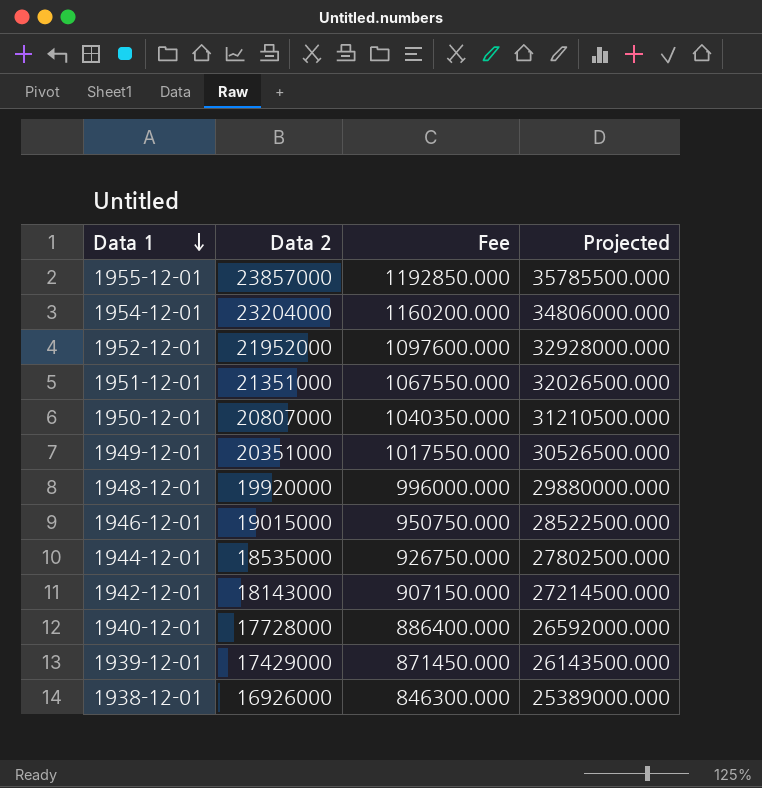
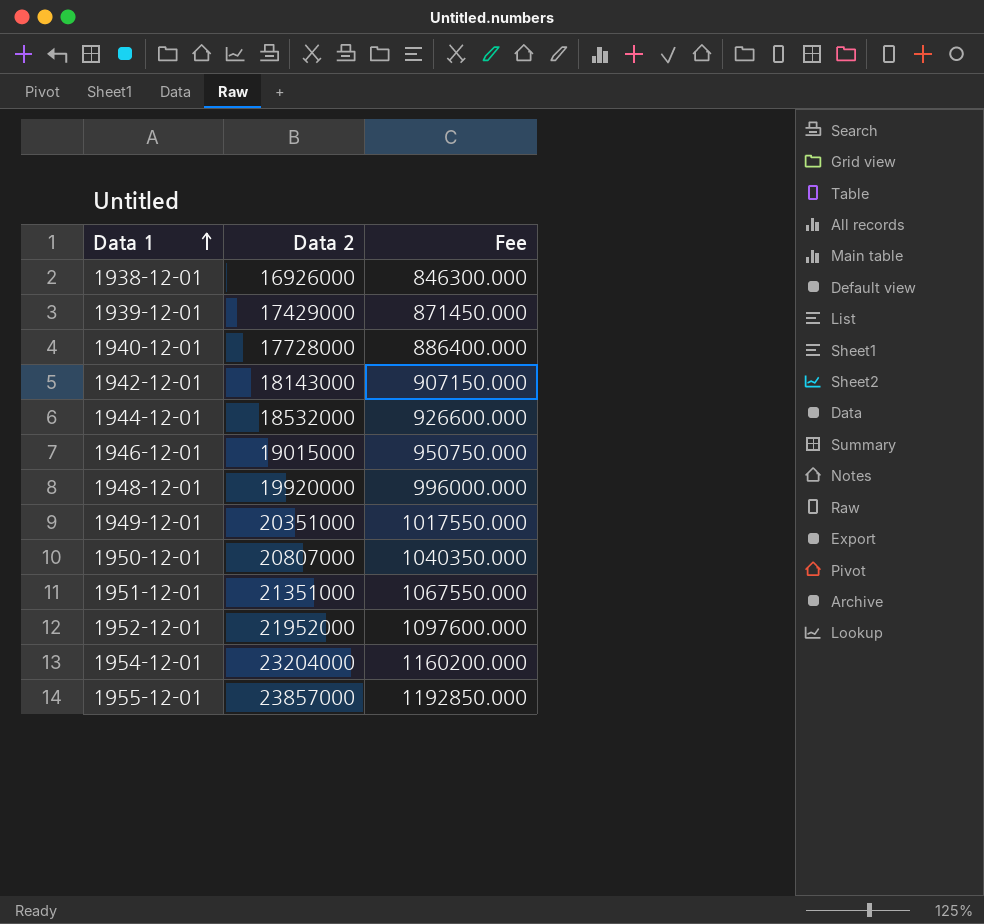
row order: Data 1 descending -> Data 1 ascending
column Projected | formula: [Data 2] * 1.5 -> none
1944-12-01 | Data 2: 18535000 -> 18532000
1944-12-01 | Fee: 926750.000 -> 926600.000

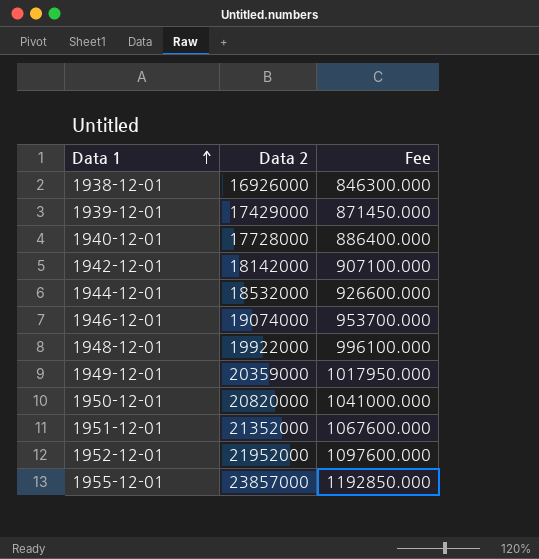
row 1954-12-01: 23204000 | 1160200.000 -> none
1942-12-01 | Data 2: 18143000 -> 18142000
1942-12-01 | Fee: 907150.000 -> 907100.000
1946-12-01 | Data 2: 19015000 -> 19074000
1946-12-01 | Fee: 950750.000 -> 953700.000
1948-12-01 | Data 2: 19920000 -> 19922000
1948-12-01 | Fee: 996000.000 -> 996100.000
1949-12-01 | Data 2: 20351000 -> 20359000
1949-12-01 | Fee: 1017550.000 -> 1017950.000
1950-12-01 | Data 2: 20807000 -> 20820000
1950-12-01 | Fee: 1040350.000 -> 1041000.000
1951-12-01 | Data 2: 21351000 -> 21352000
1951-12-01 | Fee: 1067550.000 -> 1067600.000

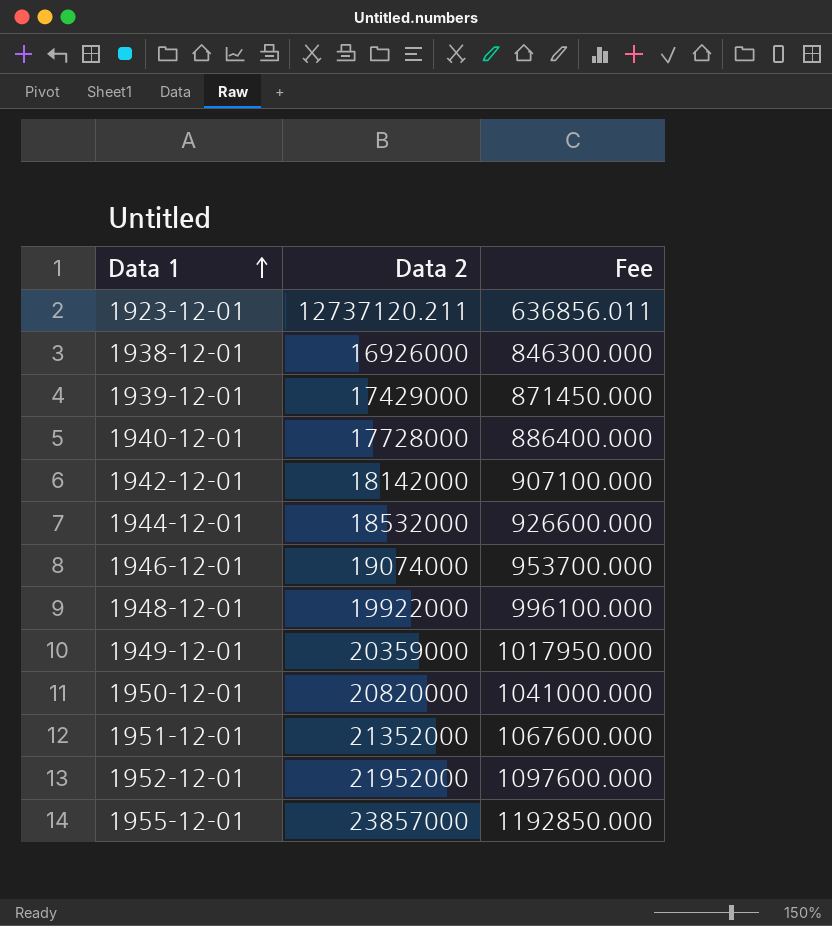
row 1923-12-01: none -> 12737120.211 | 636856.011

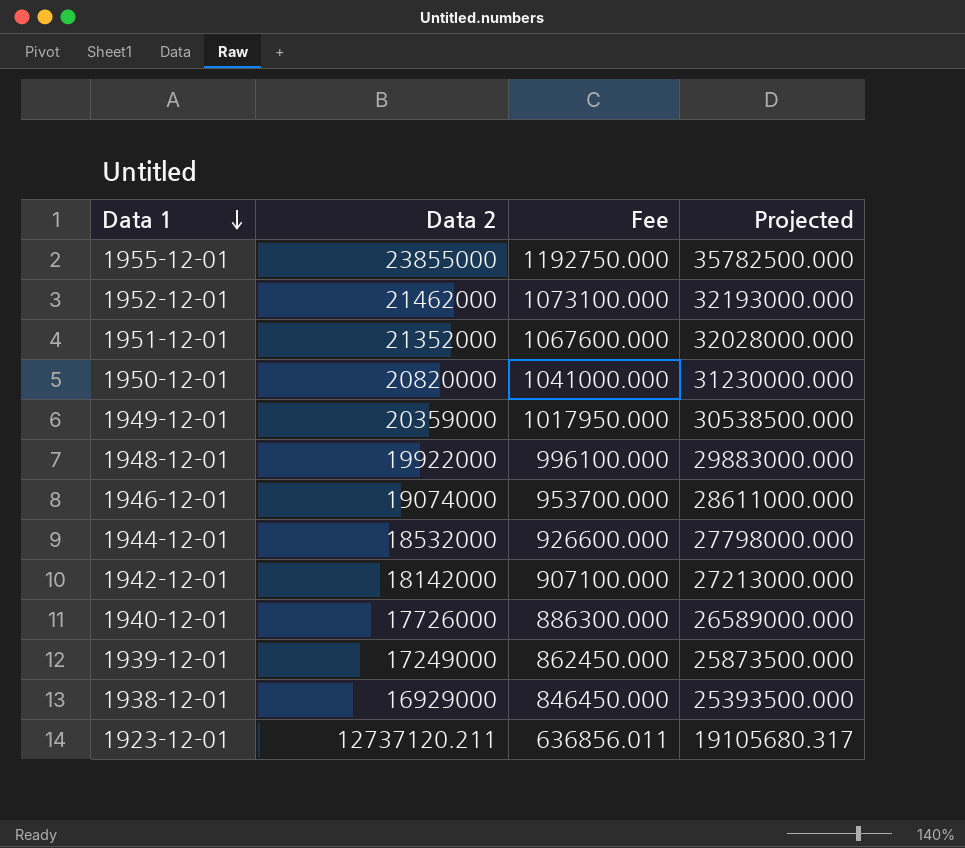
row order: Data 1 ascending -> Data 1 descending
column Projected | formula: none -> [Data 2] * 1.5
1955-12-01 | Data 2: 23857000 -> 23855000
1955-12-01 | Fee: 1192850.000 -> 1192750.000
1952-12-01 | Data 2: 21952000 -> 21462000
1952-12-01 | Fee: 1097600.000 -> 1073100.000
1940-12-01 | Data 2: 17728000 -> 17726000
1940-12-01 | Fee: 886400.000 -> 886300.000
1939-12-01 | Data 2: 17429000 -> 17249000
1939-12-01 | Fee: 871450.000 -> 862450.000
1938-12-01 | Data 2: 16926000 -> 16929000
1938-12-01 | Fee: 846300.000 -> 846450.000

